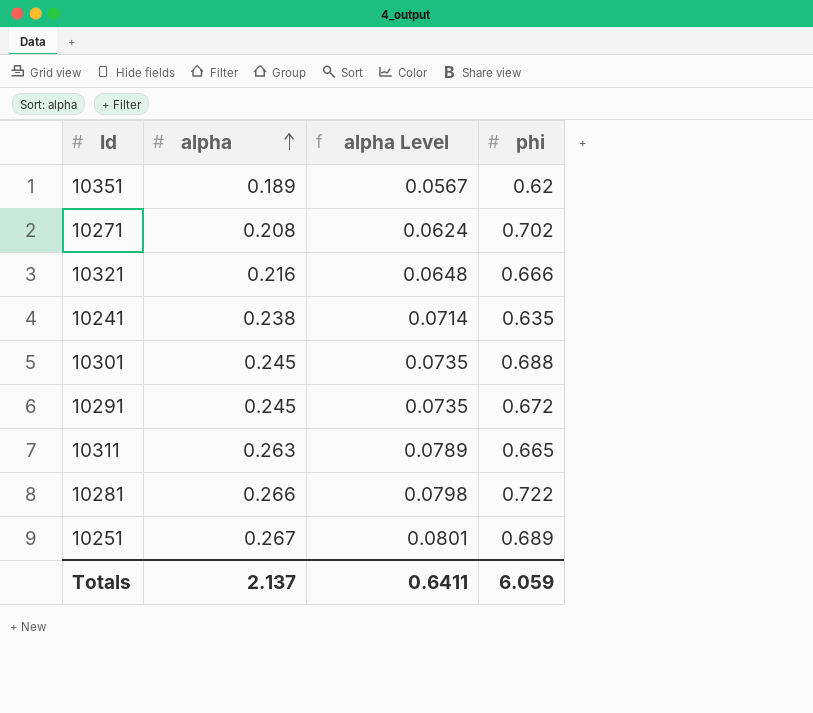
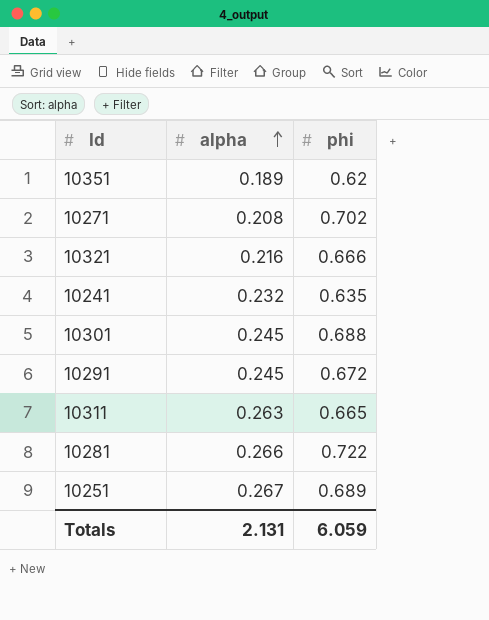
column alpha Level | formula: [alpha] * 0.3 -> none
10241 | alpha: 0.238 -> 0.232
Totals | alpha: 2.137 -> 2.131

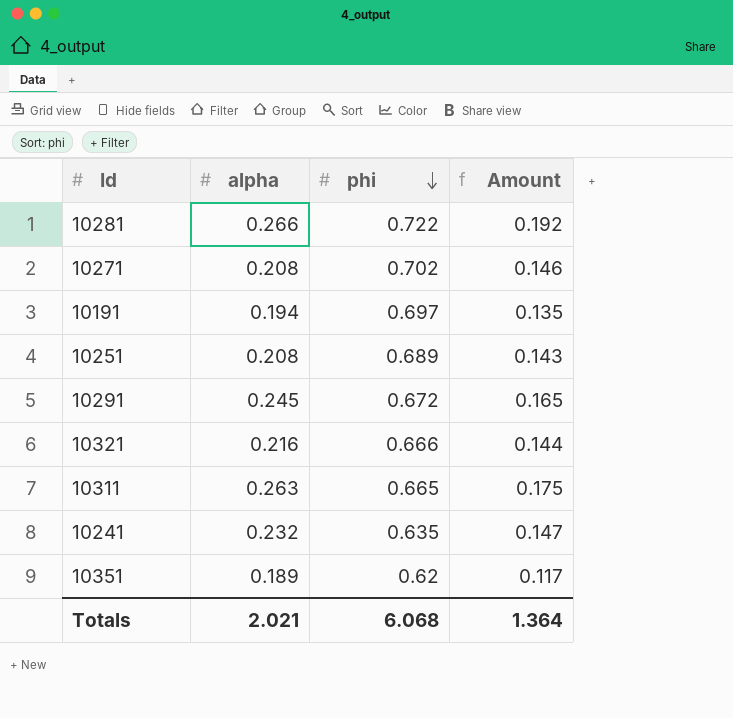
row order: alpha ascending -> phi descending
column Amount | formula: none -> [alpha] * [phi]
row 10301: 0.245 | 0.688 -> none
row 10191: none -> 0.194 | 0.697 | 0.135
10251 | alpha: 0.267 -> 0.208
Totals | alpha: 2.131 -> 2.021
Totals | phi: 6.059 -> 6.068

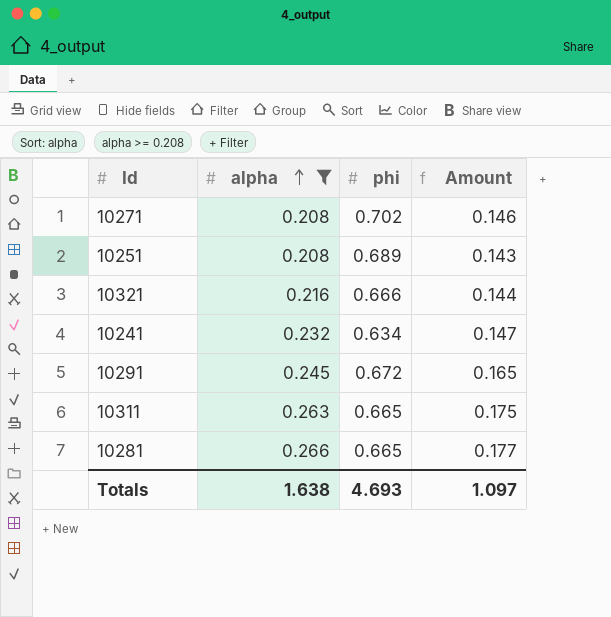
filter: none -> alpha >= 0.208
row order: phi descending -> alpha ascending
10241 | phi: 0.635 -> 0.634
10281 | phi: 0.722 -> 0.665
10281 | Amount: 0.192 -> 0.177
Totals | alpha: 2.021 -> 1.638
Totals | phi: 6.068 -> 4.693
Totals | Amount: 1.364 -> 1.097

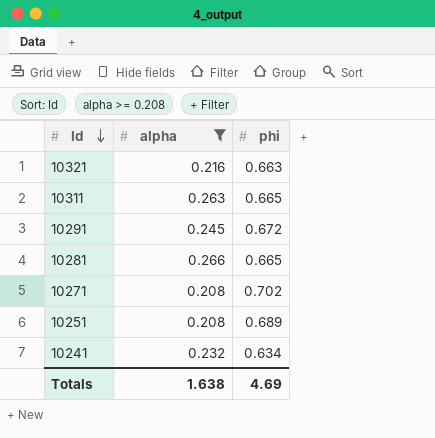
row order: alpha ascending -> Id descending
column Amount | formula: [alpha] * [phi] -> none
10321 | phi: 0.666 -> 0.663
Totals | phi: 4.693 -> 4.69

